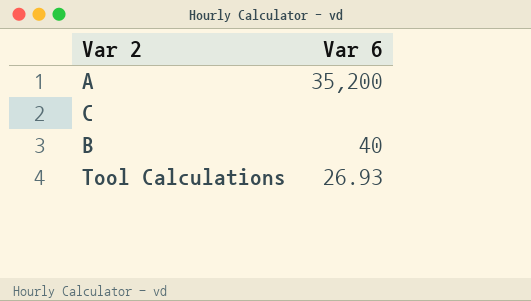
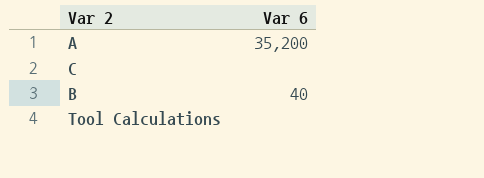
Tool Calculations | Var 6: 26.93 -> none

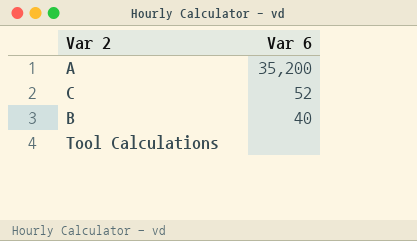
C | Var 6: none -> 52

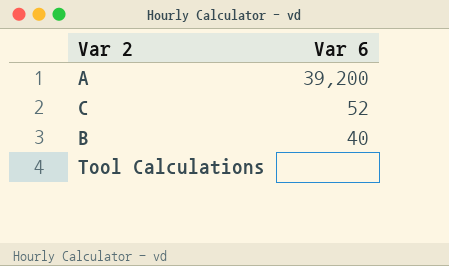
A | Var 6: 35,200 -> 39,200

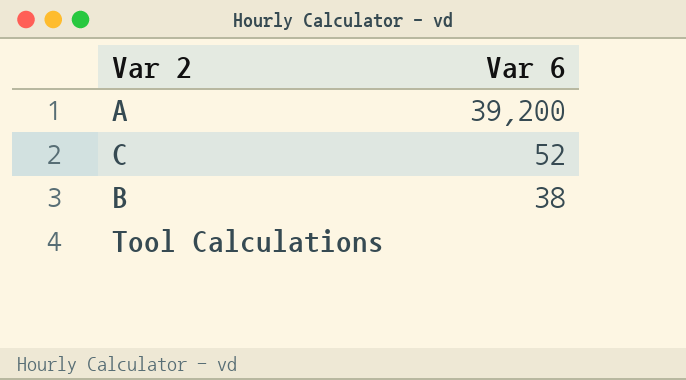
B | Var 6: 40 -> 38

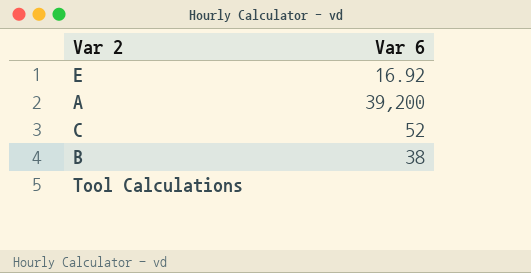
row E: none -> 16.92

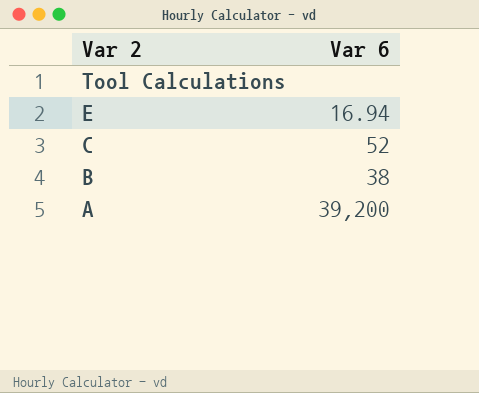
row order: none -> Var 2 descending
E | Var 6: 16.92 -> 16.94

